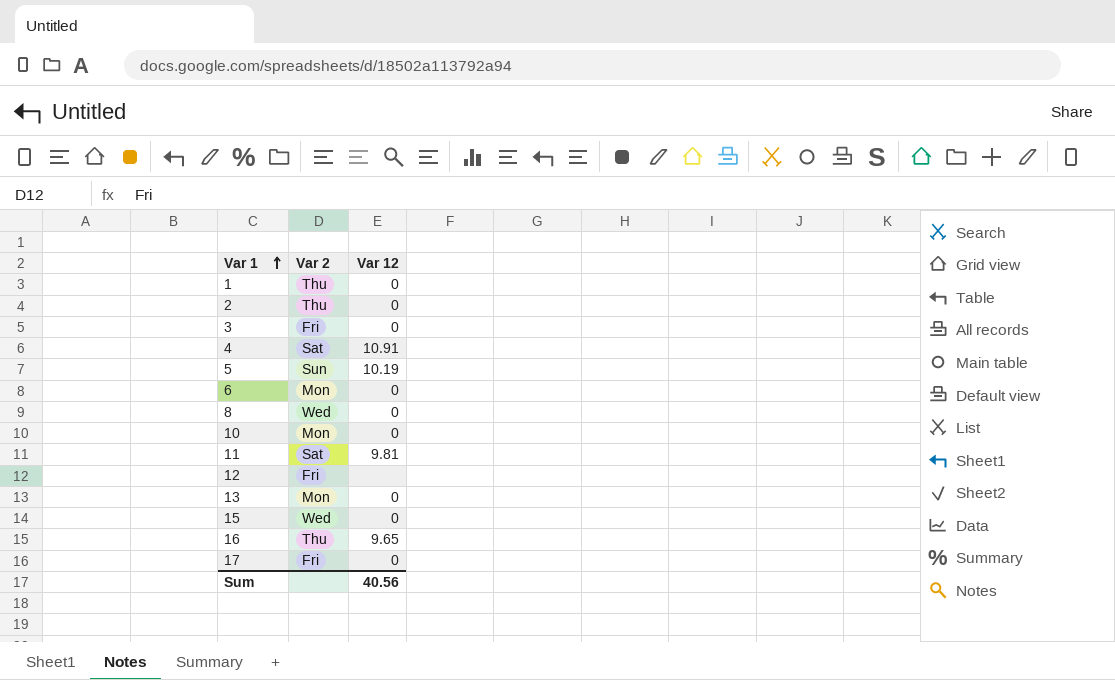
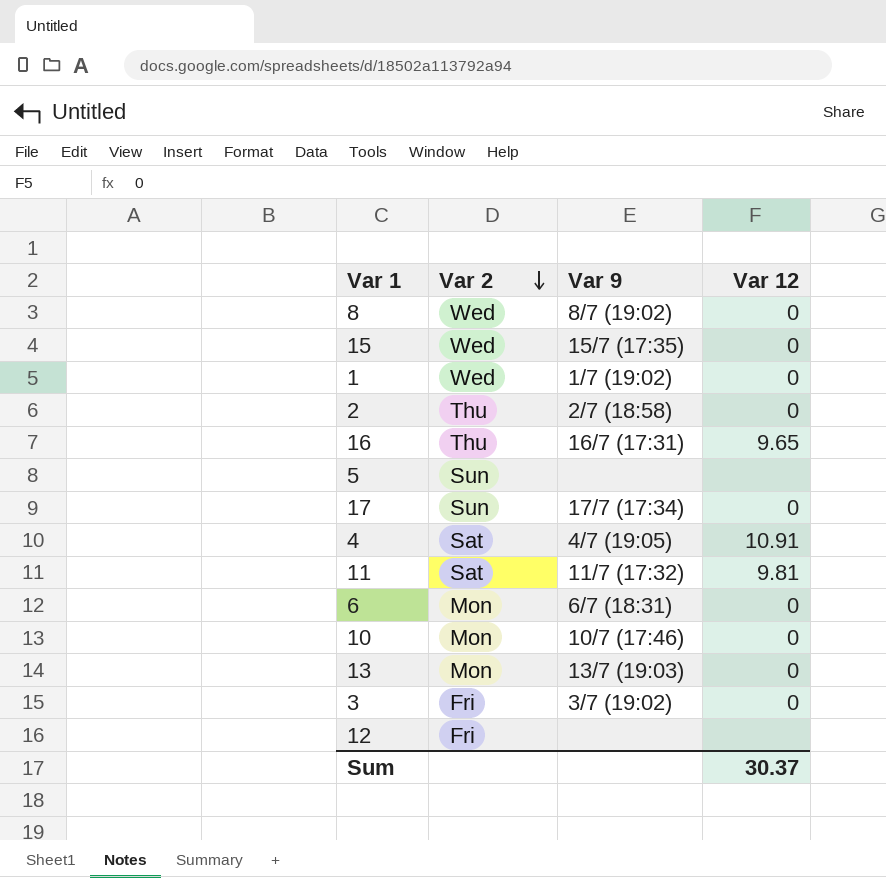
row order: Var 1 ascending -> Var 2 descending
column Var 9 | position: none -> 3
1 | Var 2: Thu -> Wed
5 | Var 12: 10.19 -> none
17 | Var 2: Fri -> Sun
Sum | Var 12: 40.56 -> 30.37

